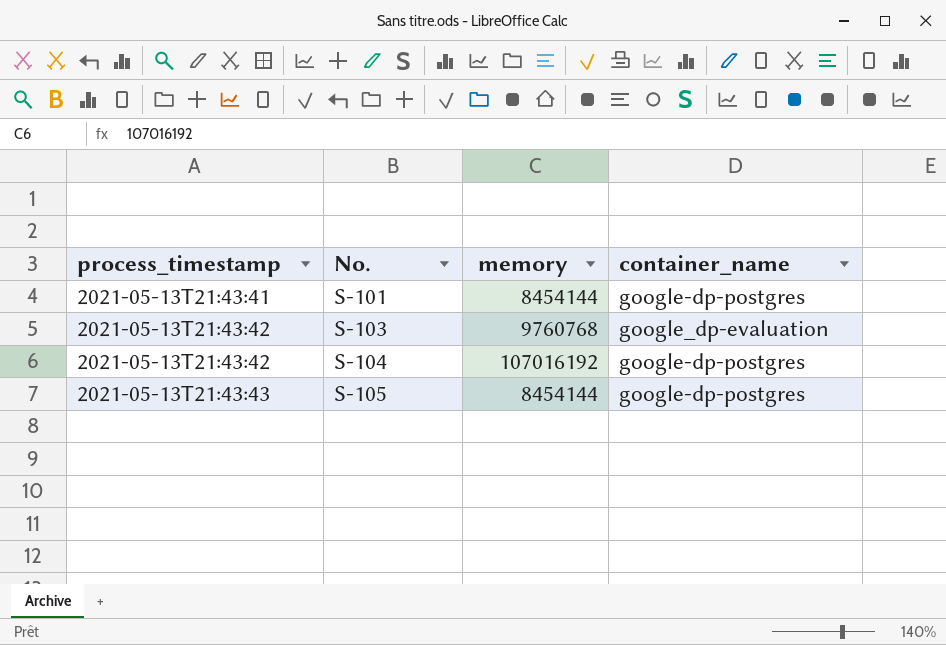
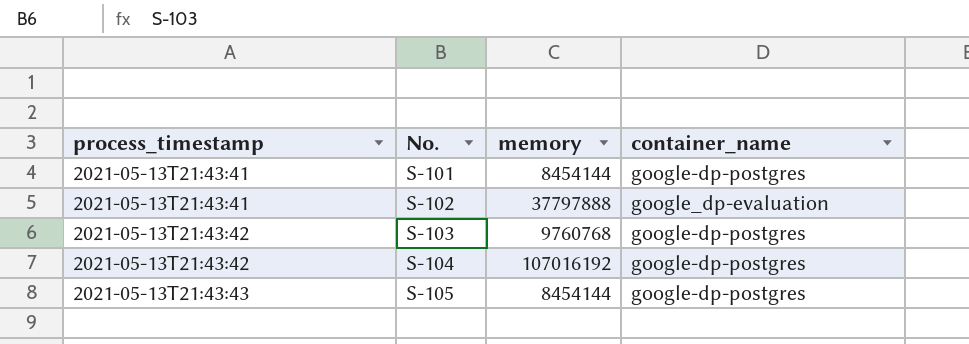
row S-102: none -> 2021-05-13T21:43:41 | 37797888 | google_dp-evaluation
S-103 | container_name: google_dp-evaluation -> google-dp-postgres

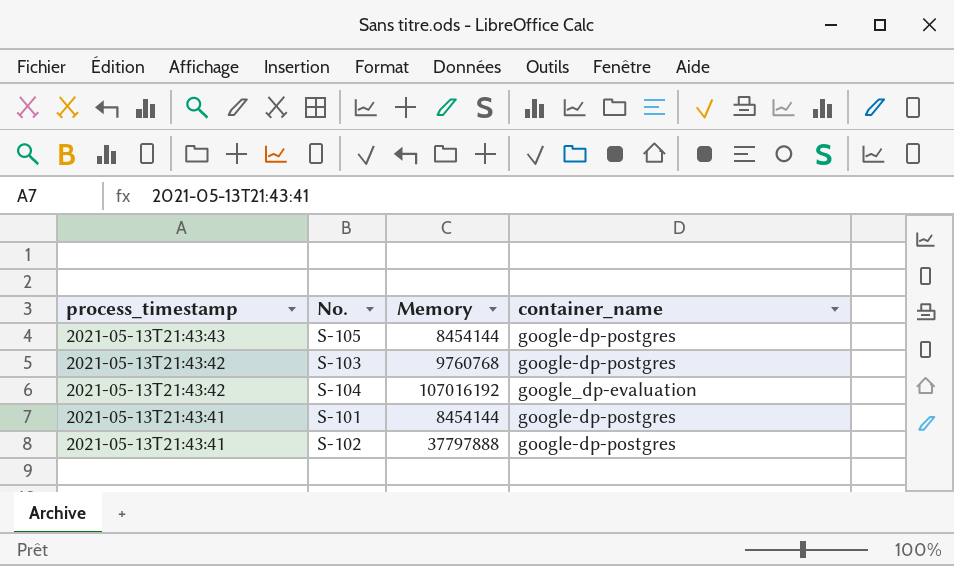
row order: process_timestamp ascending -> process_timestamp descending
column name: memory -> Memory
S-104 | container_name: google-dp-postgres -> google_dp-evaluation
S-102 | container_name: google_dp-evaluation -> google-dp-postgres

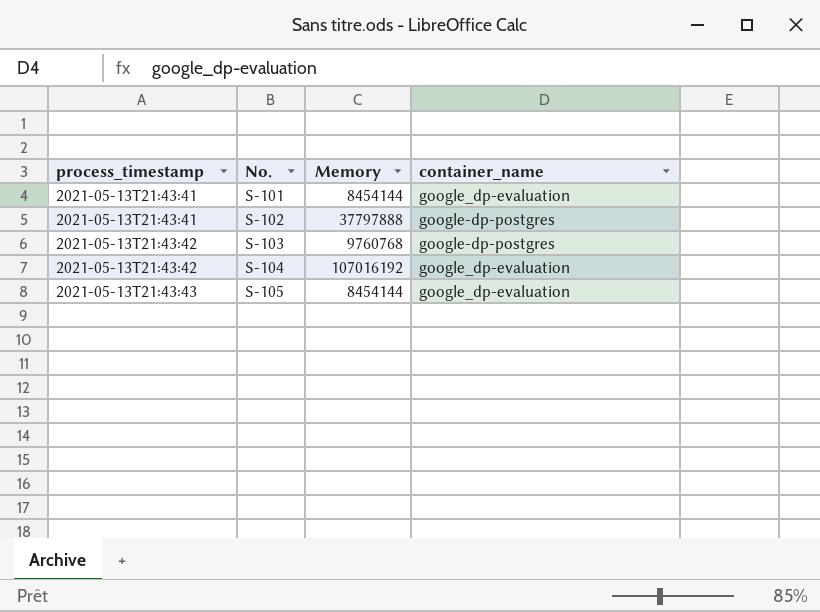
row order: process_timestamp descending -> process_timestamp ascending
S-101 | container_name: google-dp-postgres -> google_dp-evaluation
S-105 | container_name: google-dp-postgres -> google_dp-evaluation

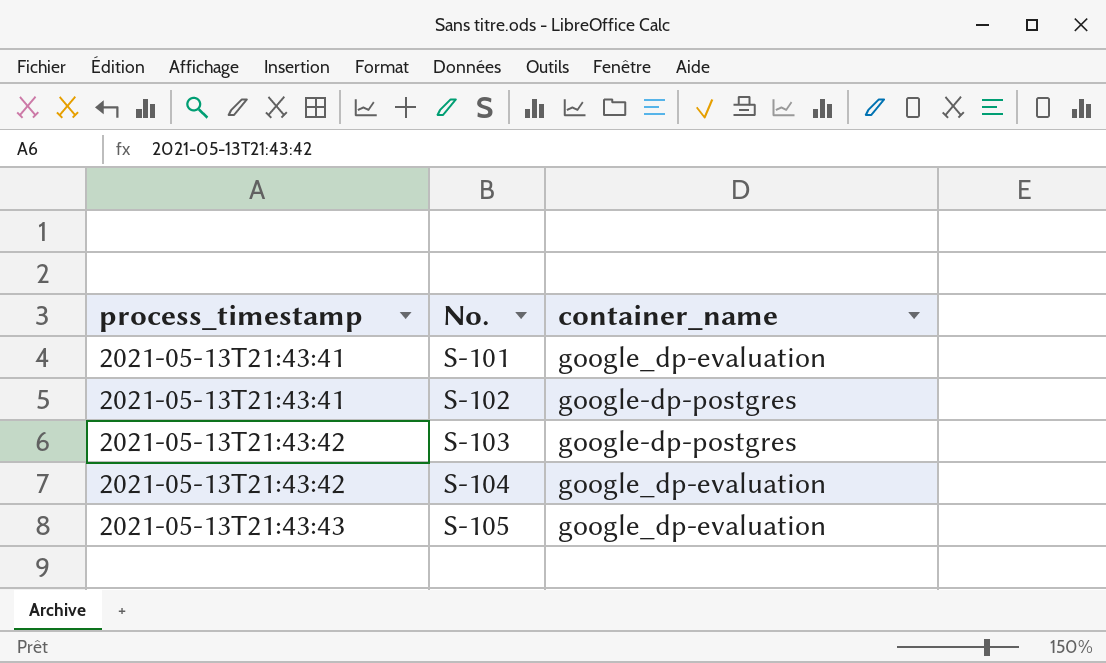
column Memory | position: 3 -> none

